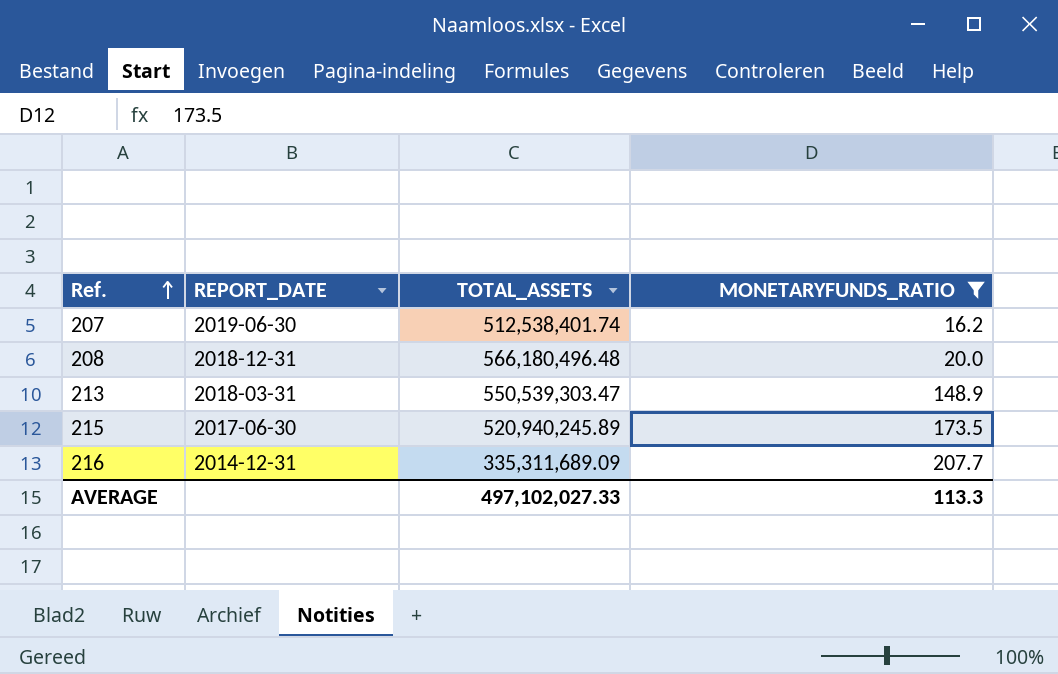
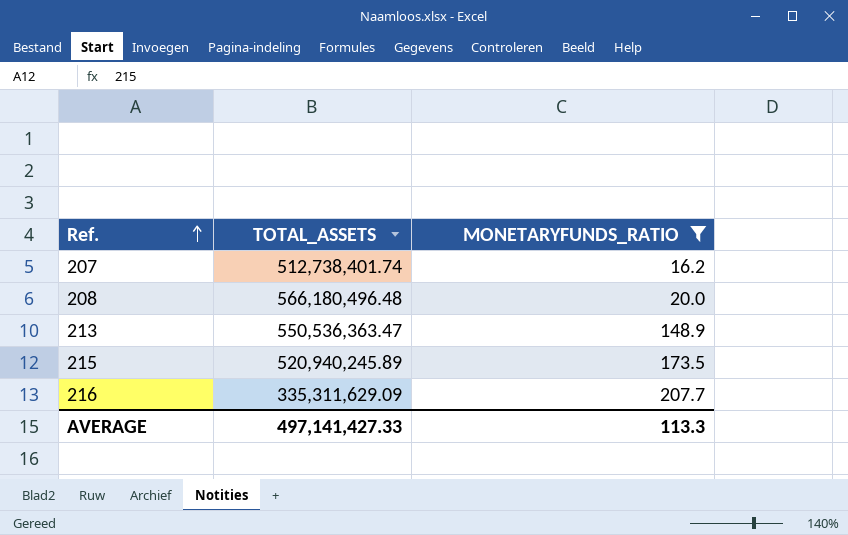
column REPORT_DATE | position: 2 -> none
207 | TOTAL_ASSETS: 512,538,401.74 -> 512,738,401.74
213 | TOTAL_ASSETS: 550,539,303.47 -> 550,536,363.47
216 | TOTAL_ASSETS: 335,311,689.09 -> 335,311,629.09
AVERAGE | TOTAL_ASSETS: 497,102,027.33 -> 497,141,427.33

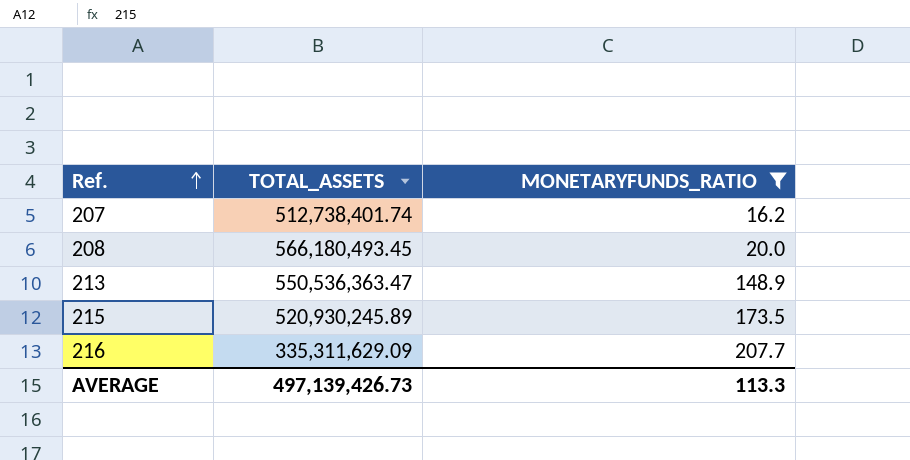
208 | TOTAL_ASSETS: 566,180,496.48 -> 566,180,493.45
215 | TOTAL_ASSETS: 520,940,245.89 -> 520,930,245.89
AVERAGE | TOTAL_ASSETS: 497,141,427.33 -> 497,139,426.73

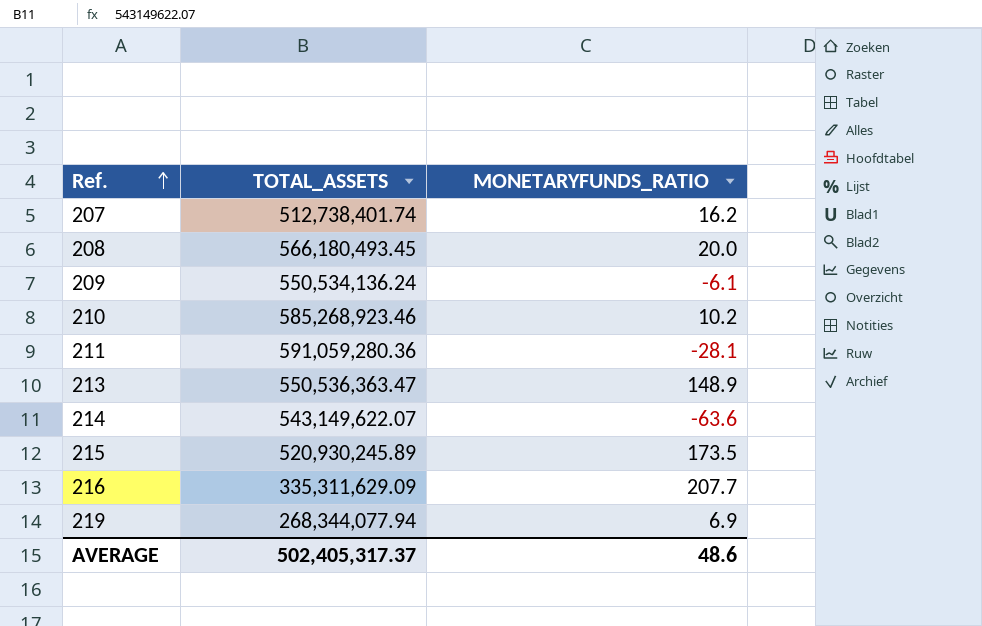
filter: MONETARYFUNDS_RATIO >= 16.2 -> none
AVERAGE | TOTAL_ASSETS: 497,139,426.73 -> 502,405,317.37
AVERAGE | MONETARYFUNDS_RATIO: 113.3 -> 48.6

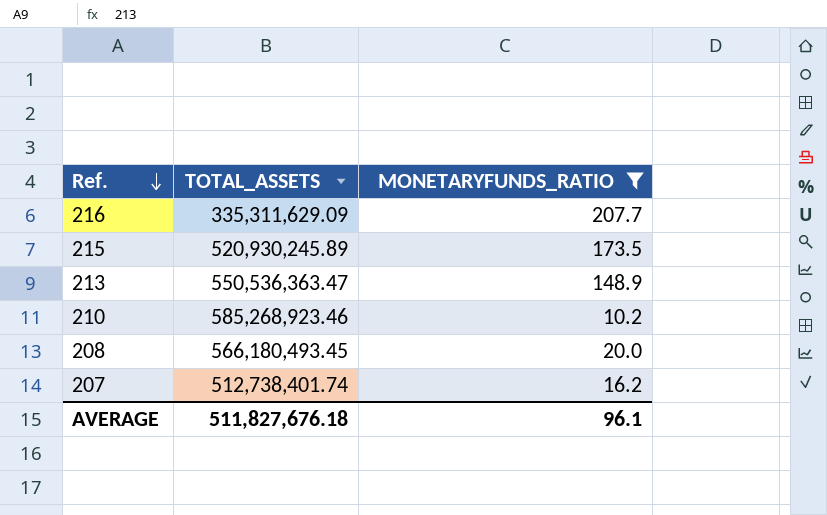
filter: none -> MONETARYFUNDS_RATIO >= 10.2
row order: Ref. ascending -> Ref. descending
AVERAGE | TOTAL_ASSETS: 502,405,317.37 -> 511,827,676.18
AVERAGE | MONETARYFUNDS_RATIO: 48.6 -> 96.1

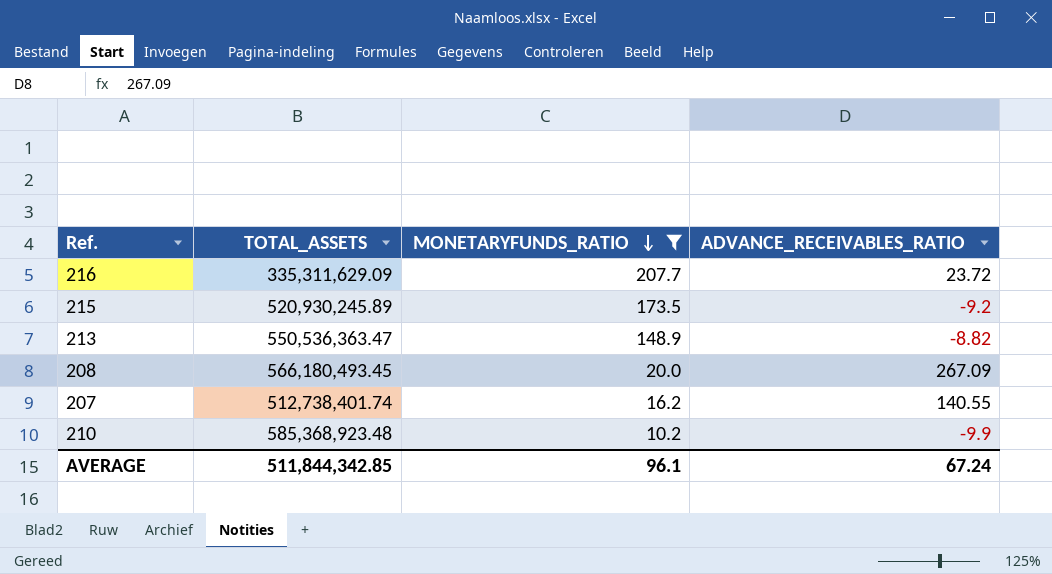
row order: Ref. descending -> MONETARYFUNDS_RATIO descending
column ADVANCE_RECEIVABLES_RATIO | position: none -> 4
210 | TOTAL_ASSETS: 585,268,923.46 -> 585,368,923.48
AVERAGE | TOTAL_ASSETS: 511,827,676.18 -> 511,844,342.85

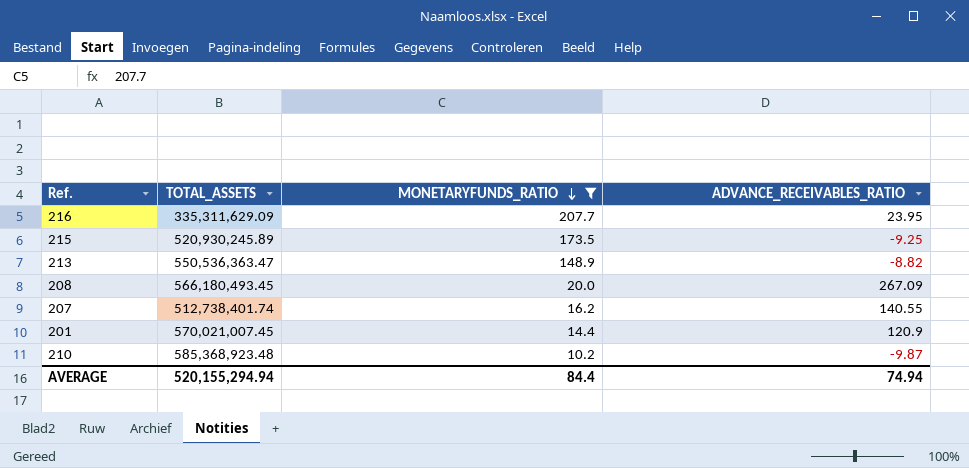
216 | ADVANCE_RECEIVABLES_RATIO: 23.72 -> 23.95
215 | ADVANCE_RECEIVABLES_RATIO: -9.2 -> -9.25
row 201: none -> 570,021,007.45 | 14.4 | 120.9
210 | ADVANCE_RECEIVABLES_RATIO: -9.9 -> -9.87
AVERAGE | TOTAL_ASSETS: 511,844,342.85 -> 520,155,294.94
AVERAGE | MONETARYFUNDS_RATIO: 96.1 -> 84.4
AVERAGE | ADVANCE_RECEIVABLES_RATIO: 67.24 -> 74.94

